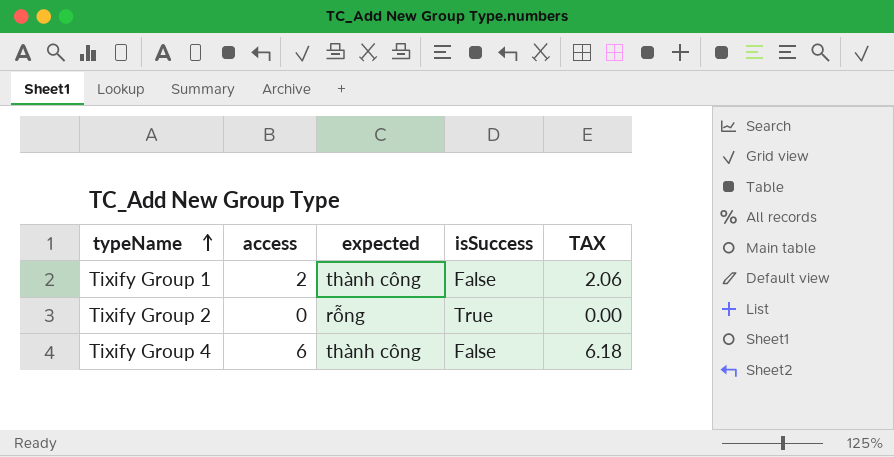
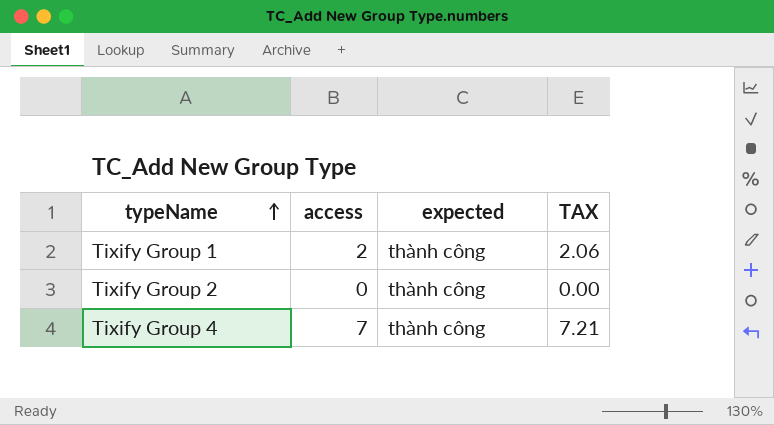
column isSuccess | position: 4 -> none
Tixify Group 2 | expected: rỗng -> thành công
Tixify Group 4 | access: 6 -> 7
Tixify Group 4 | TAX: 6.18 -> 7.21

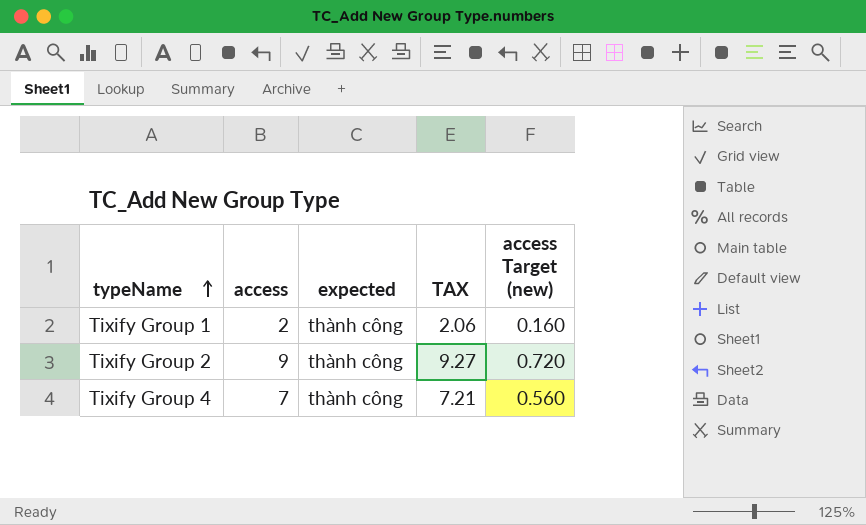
column access Target (new) | formula: none -> [access] * 0.08
Tixify Group 2 | access: 0 -> 9
Tixify Group 2 | TAX: 0.00 -> 9.27

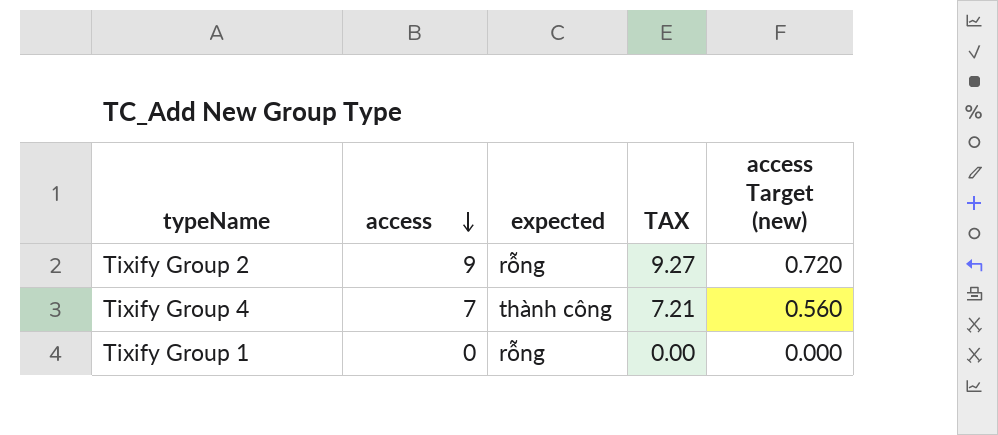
row order: typeName ascending -> access descending
Tixify Group 2 | expected: thành công -> rỗng
Tixify Group 1 | access: 2 -> 0
Tixify Group 1 | expected: thành công -> rỗng
Tixify Group 1 | TAX: 2.06 -> 0.00
Tixify Group 1 | access Target (new): 0.160 -> 0.000

